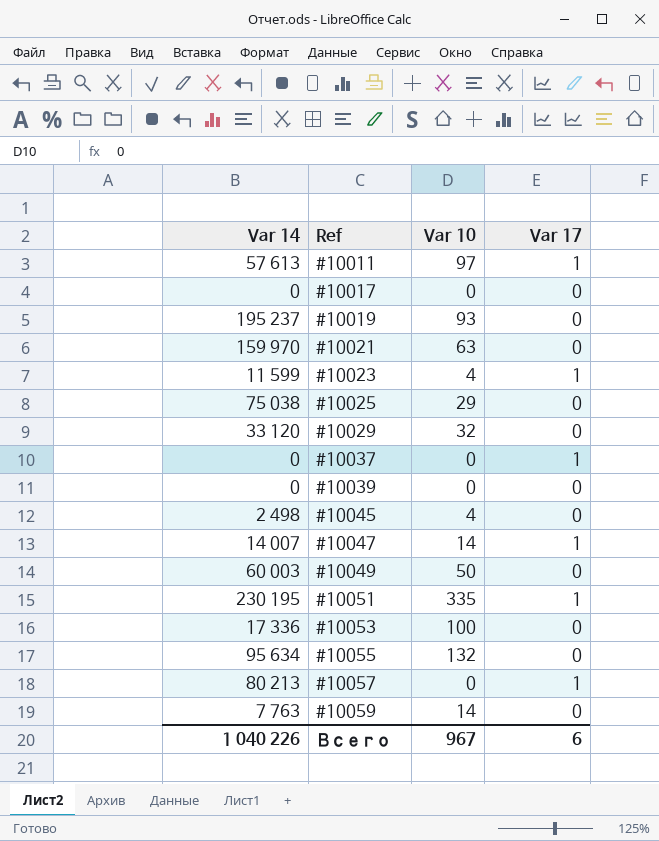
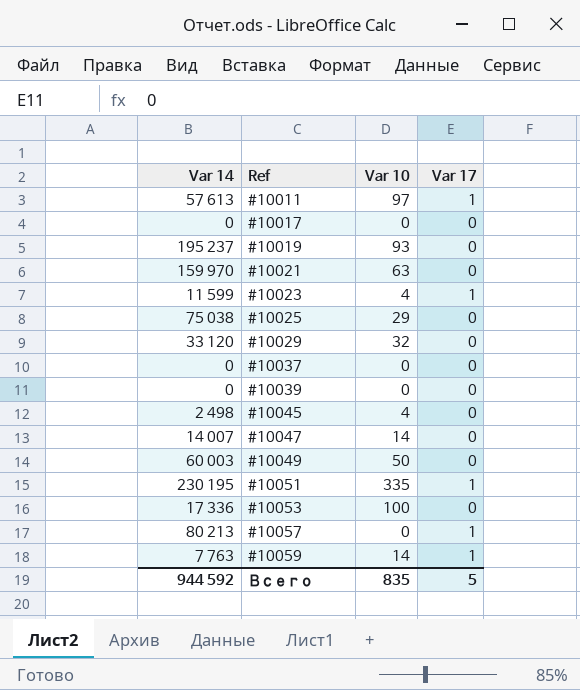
row #10055: 95 634 | 132 | 0 -> none
#10037 | Var 17: 1 -> 0
#10047 | Var 17: 1 -> 0
#10059 | Var 17: 0 -> 1
Всего | Var 14: 1 040 226 -> 944 592
Всего | Var 10: 967 -> 835
Всего | Var 17: 6 -> 5

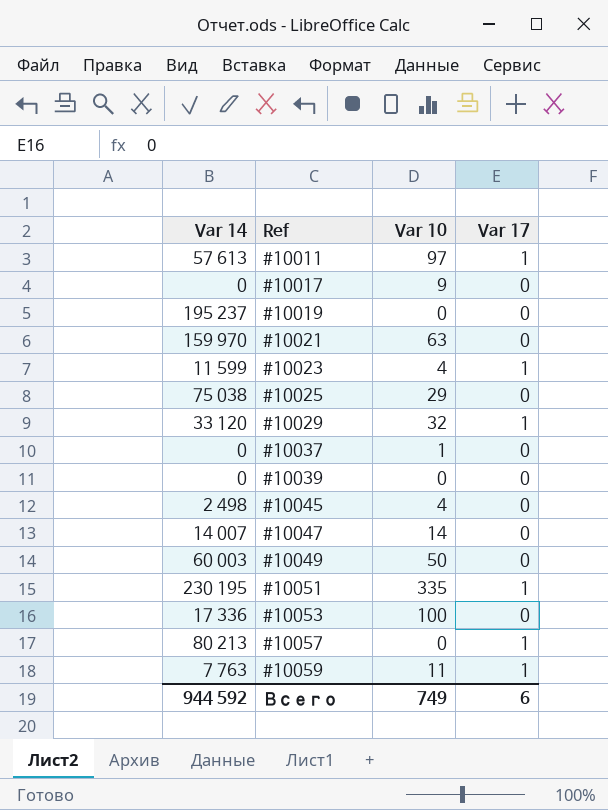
#10017 | Var 10: 0 -> 9
#10019 | Var 10: 93 -> 0
#10029 | Var 17: 0 -> 1
#10037 | Var 10: 0 -> 1
#10059 | Var 10: 14 -> 11
Всего | Var 10: 835 -> 749
Всего | Var 17: 5 -> 6

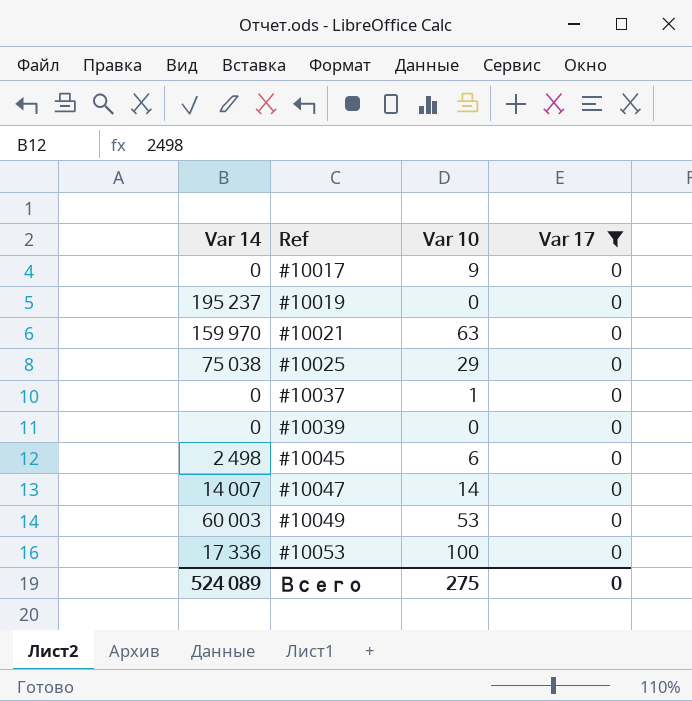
filter: none -> Var 17 = 0
#10045 | Var 10: 4 -> 6
#10049 | Var 10: 50 -> 53
Всего | Var 14: 944 592 -> 524 089
Всего | Var 10: 749 -> 275
Всего | Var 17: 6 -> 0

